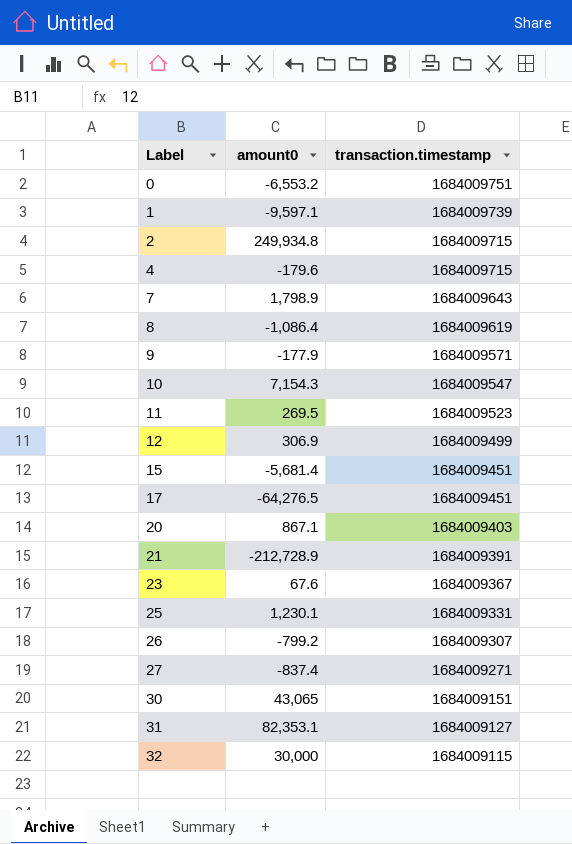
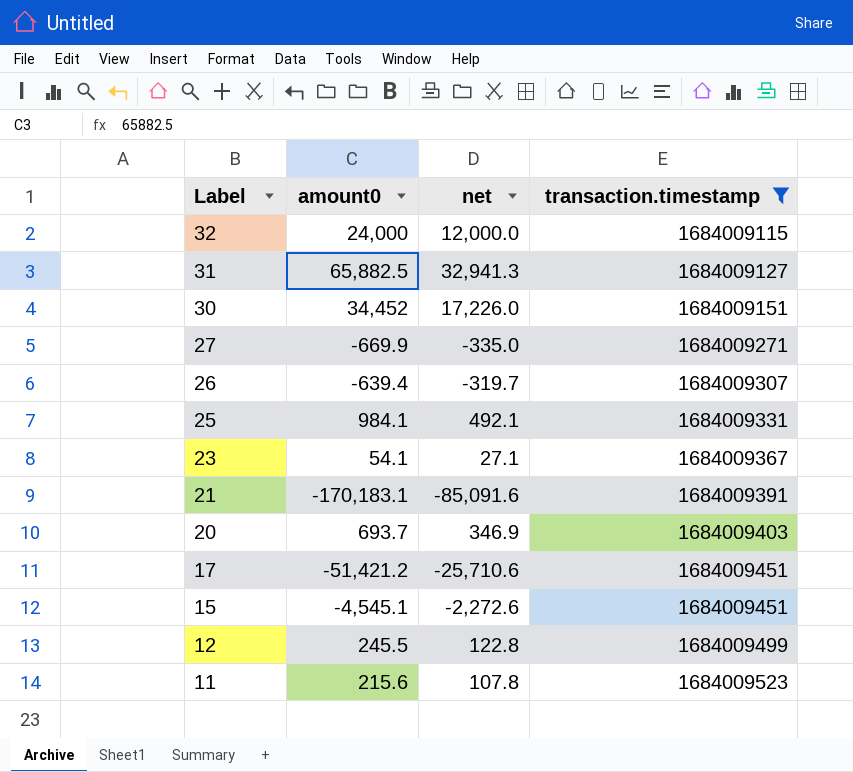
filter: none -> transaction.timestamp <= 1684009523
row order: Label ascending -> Label descending
column net | formula: none -> [amount0] * 0.5
32 | amount0: 30,000 -> 24,000
31 | amount0: 82,353.1 -> 65,882.5
30 | amount0: 43,065 -> 34,452
27 | amount0: -837.4 -> -669.9
26 | amount0: -799.2 -> -639.4
25 | amount0: 1,230.1 -> 984.1
23 | amount0: 67.6 -> 54.1
21 | amount0: -212,728.9 -> -170,183.1
20 | amount0: 867.1 -> 693.7
17 | amount0: -64,276.5 -> -51,421.2
15 | amount0: -5,681.4 -> -4,545.1
12 | amount0: 306.9 -> 245.5
11 | amount0: 269.5 -> 215.6

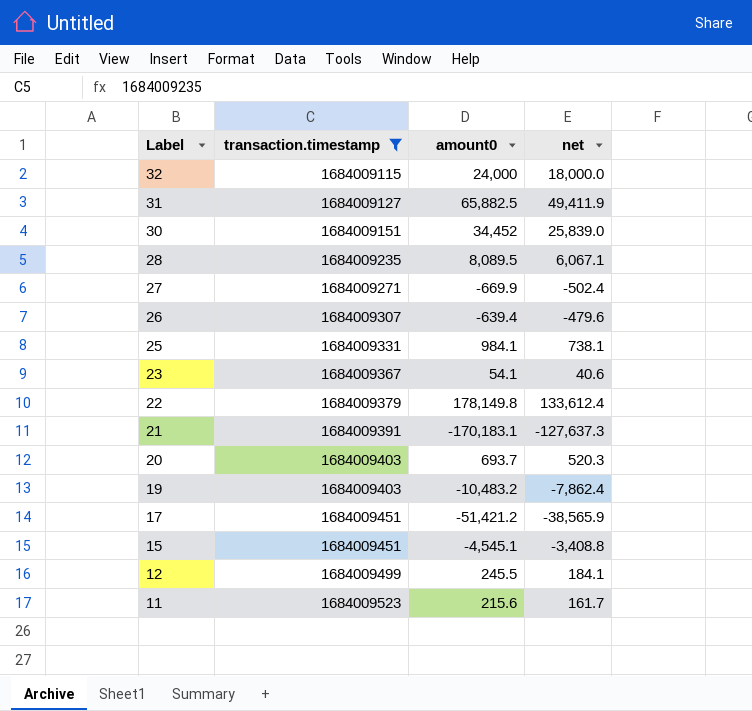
column transaction.timestamp | position: 4 -> 2
column net | formula: [amount0] * 0.5 -> [amount0] * 0.75
row 28: none -> 1684009235 | 8,089.5 | 6,067.1
row 22: none -> 1684009379 | 178,149.8 | 133,612.4
row 19: none -> 1684009403 | -10,483.2 | -7,862.4

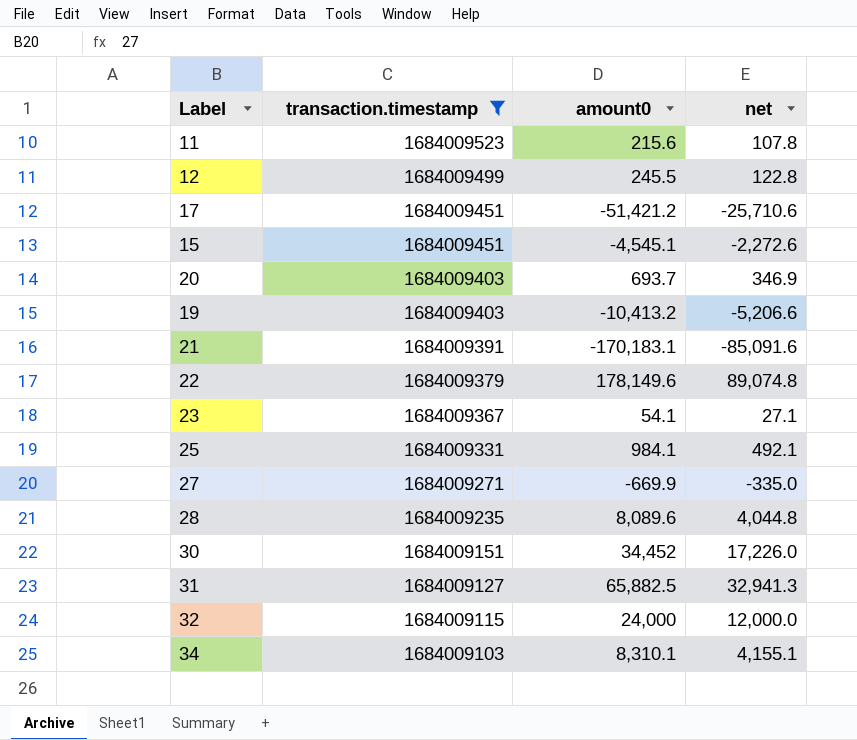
row order: Label descending -> transaction.timestamp descending
column net | formula: [amount0] * 0.75 -> [amount0] * 0.5
row 26: 1684009307 | -639.4 | -479.6 -> none
19 | amount0: -10,483.2 -> -10,413.2
22 | amount0: 178,149.8 -> 178,149.6
28 | amount0: 8,089.5 -> 8,089.6
row 34: none -> 1684009103 | 8,310.1 | 4,155.1

